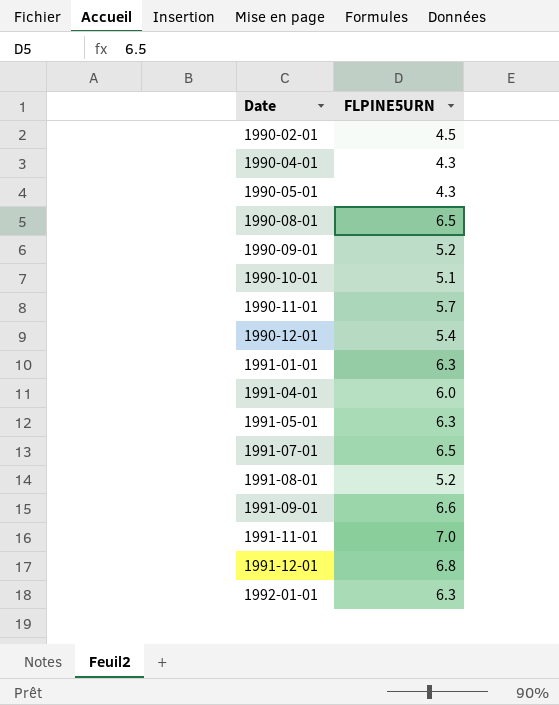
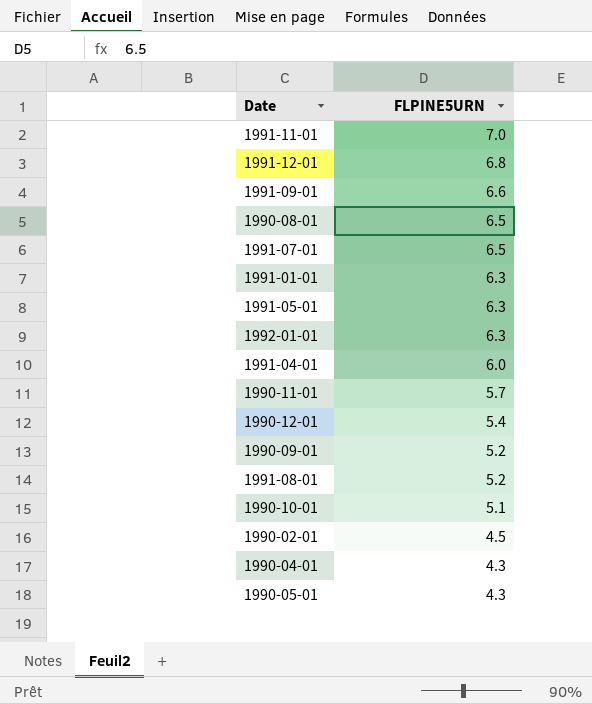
row order: Date ascending -> FLPINE5URN descending

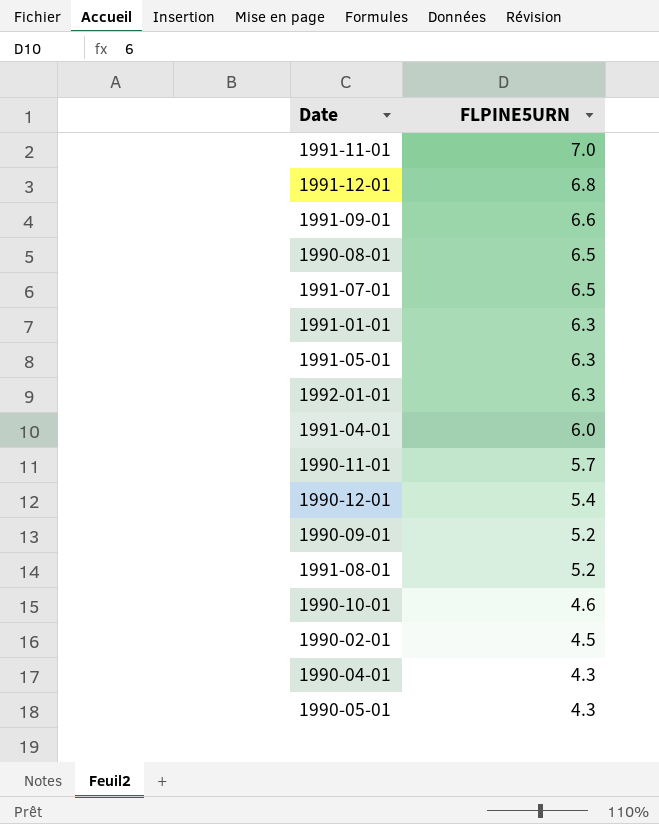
1990-10-01 | FLPINE5URN: 5.1 -> 4.6

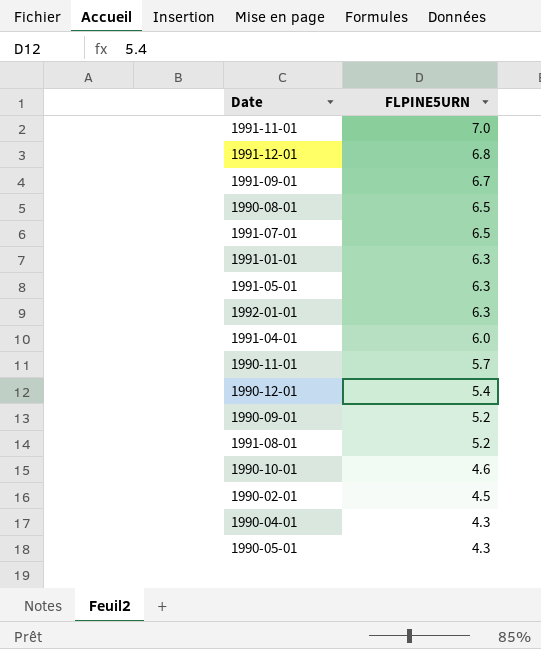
1991-09-01 | FLPINE5URN: 6.6 -> 6.7

